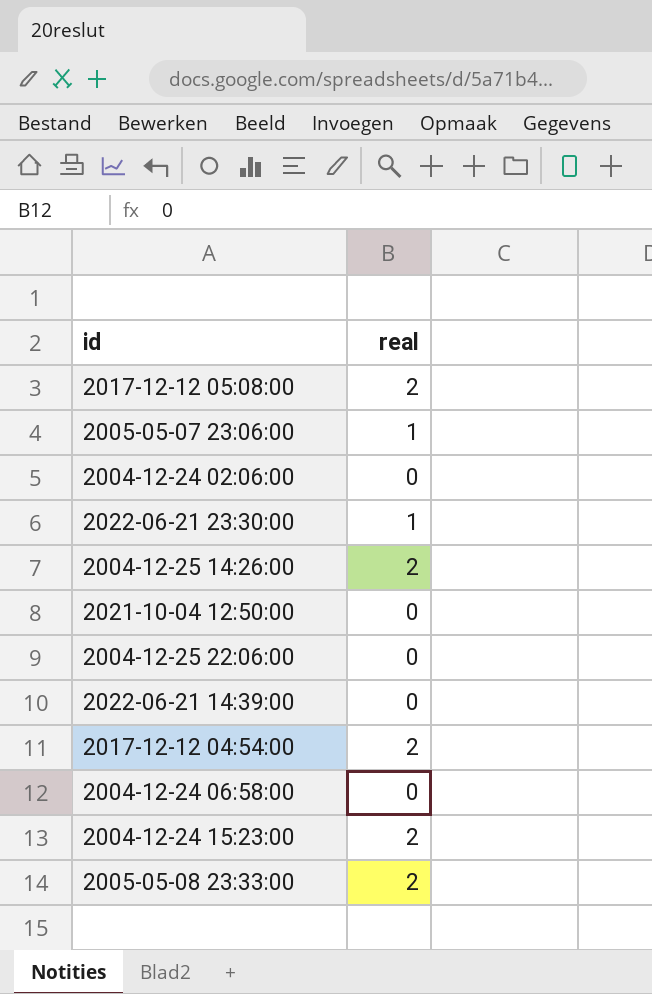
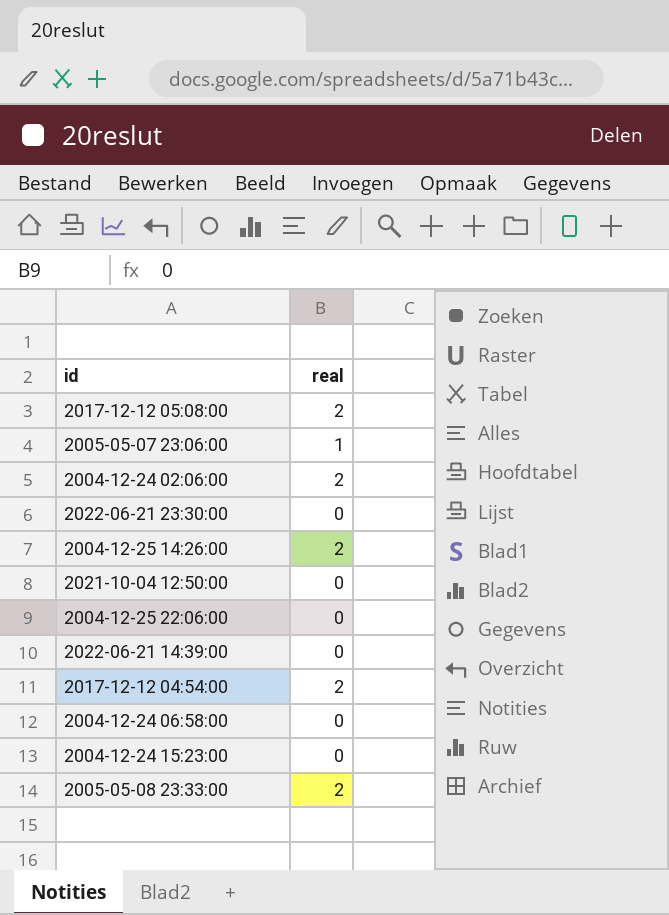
2004-12-24 02:06:00 | real: 0 -> 2
2022-06-21 23:30:00 | real: 1 -> 0
2004-12-24 15:23:00 | real: 2 -> 0

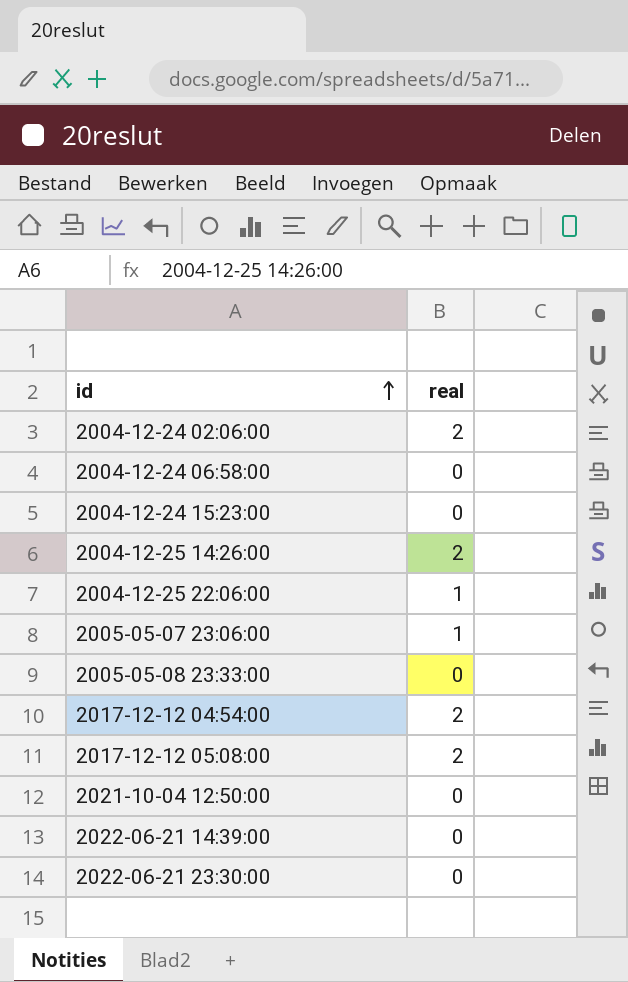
row order: none -> id ascending
2004-12-25 22:06:00 | real: 0 -> 1
2005-05-08 23:33:00 | real: 2 -> 0

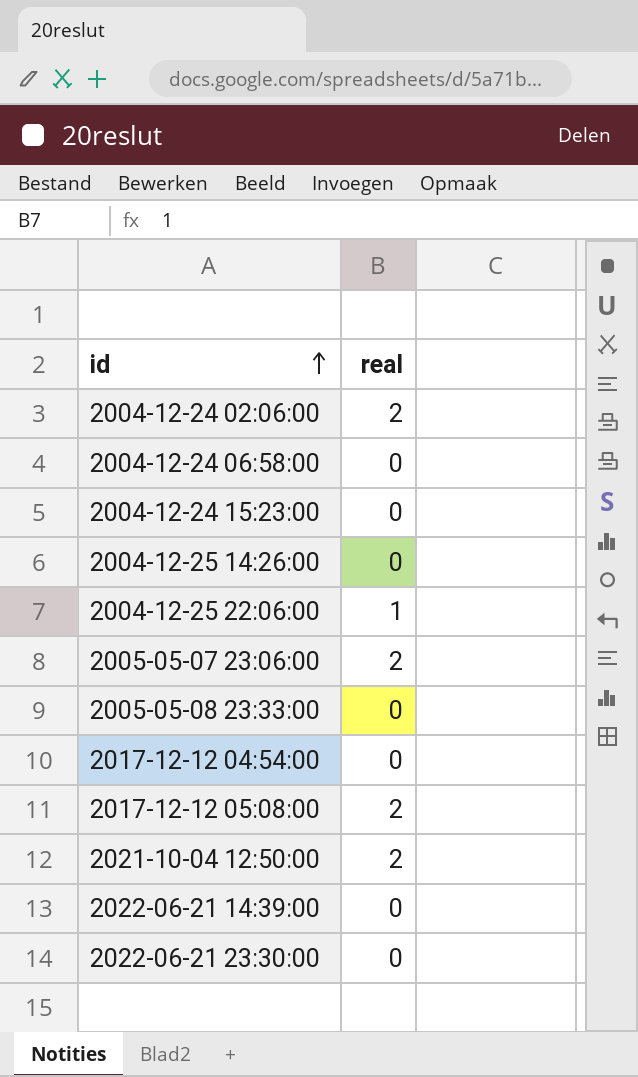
2004-12-25 14:26:00 | real: 2 -> 0
2005-05-07 23:06:00 | real: 1 -> 2
2017-12-12 04:54:00 | real: 2 -> 0
2021-10-04 12:50:00 | real: 0 -> 2

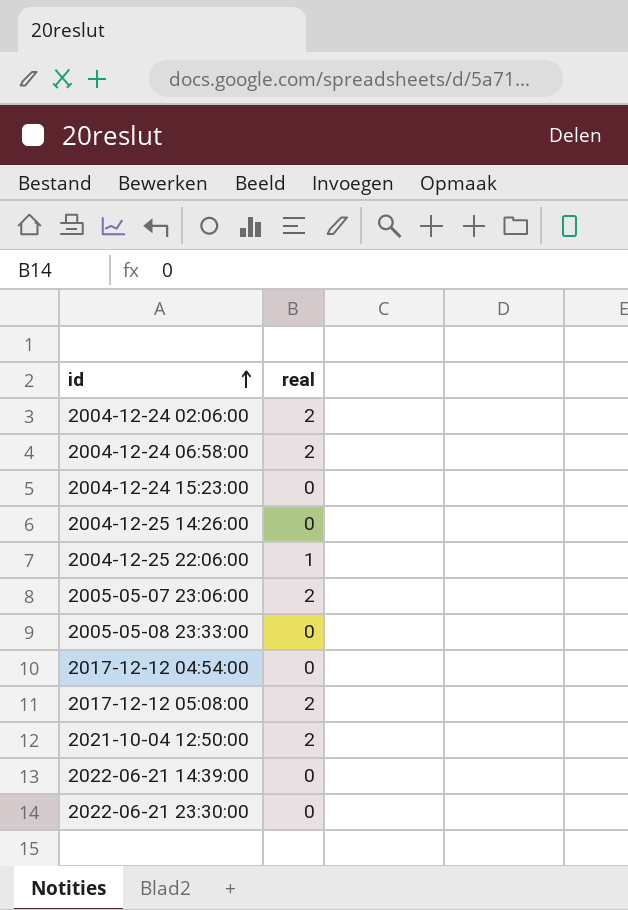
2004-12-24 06:58:00 | real: 0 -> 2

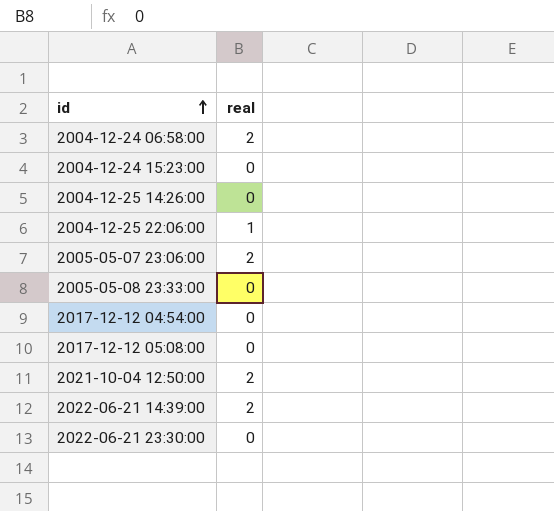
row 2004-12-24 02:06:00: 2 -> none
2017-12-12 05:08:00 | real: 2 -> 0
2022-06-21 14:39:00 | real: 0 -> 2

